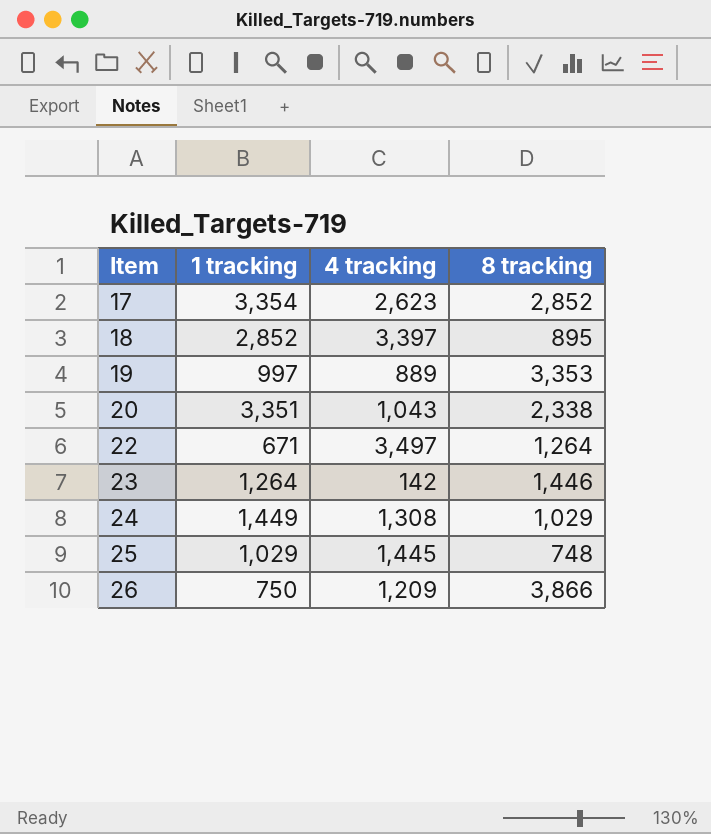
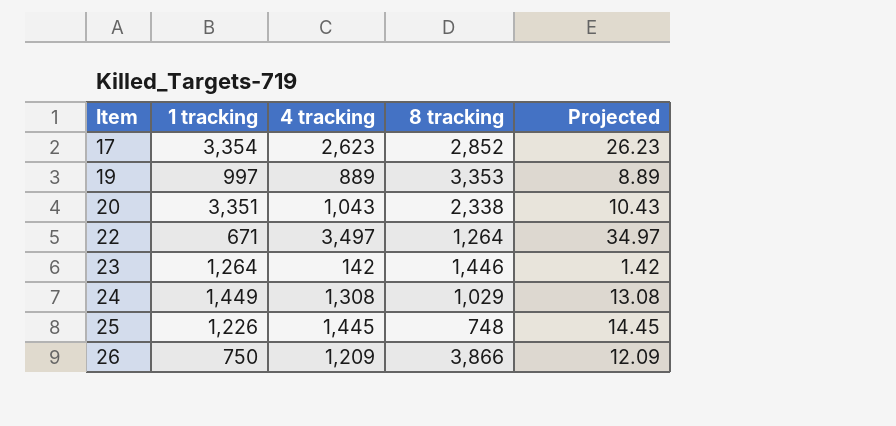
column Projected | formula: none -> [4 tracking] * 0.01
row 18: 2,852 | 3,397 | 895 -> none
25 | 1 tracking: 1,029 -> 1,226

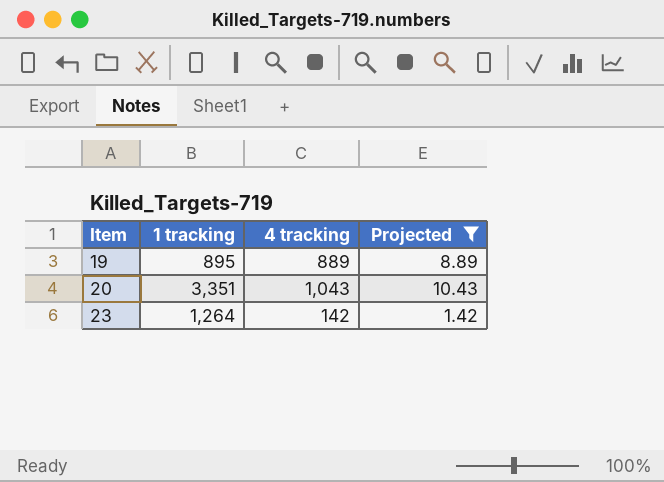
filter: none -> Projected <= 10.43
column 8 tracking | position: 4 -> none
19 | 1 tracking: 997 -> 895

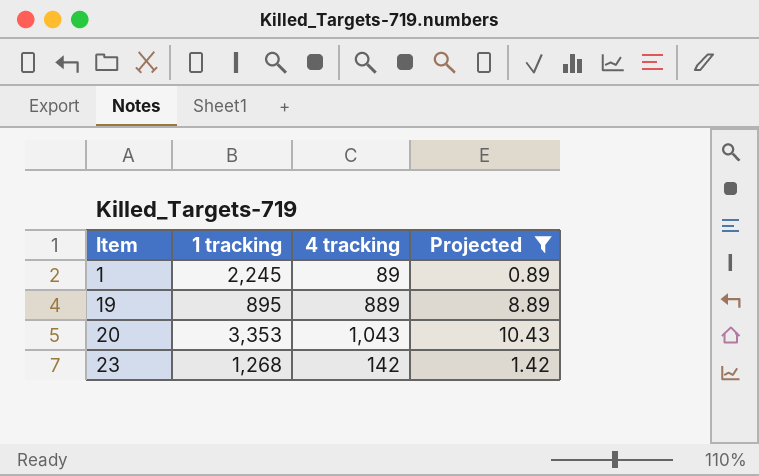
row 1: none -> 2,245 | 89 | 0.89
20 | 1 tracking: 3,351 -> 3,353
23 | 1 tracking: 1,264 -> 1,268

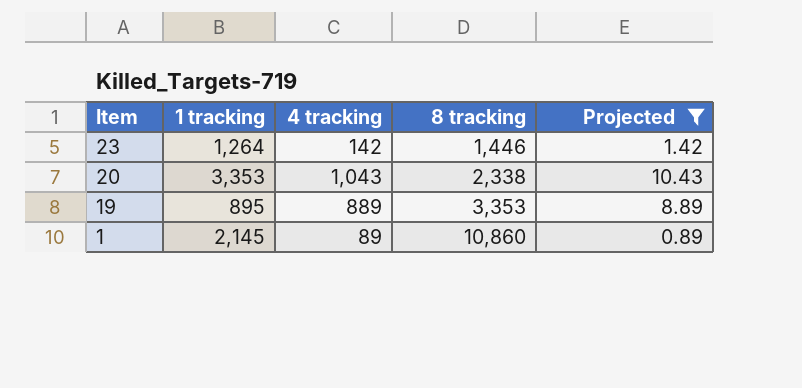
row order: Item ascending -> Item descending
column 8 tracking | position: none -> 4
23 | 1 tracking: 1,268 -> 1,264
1 | 1 tracking: 2,245 -> 2,145

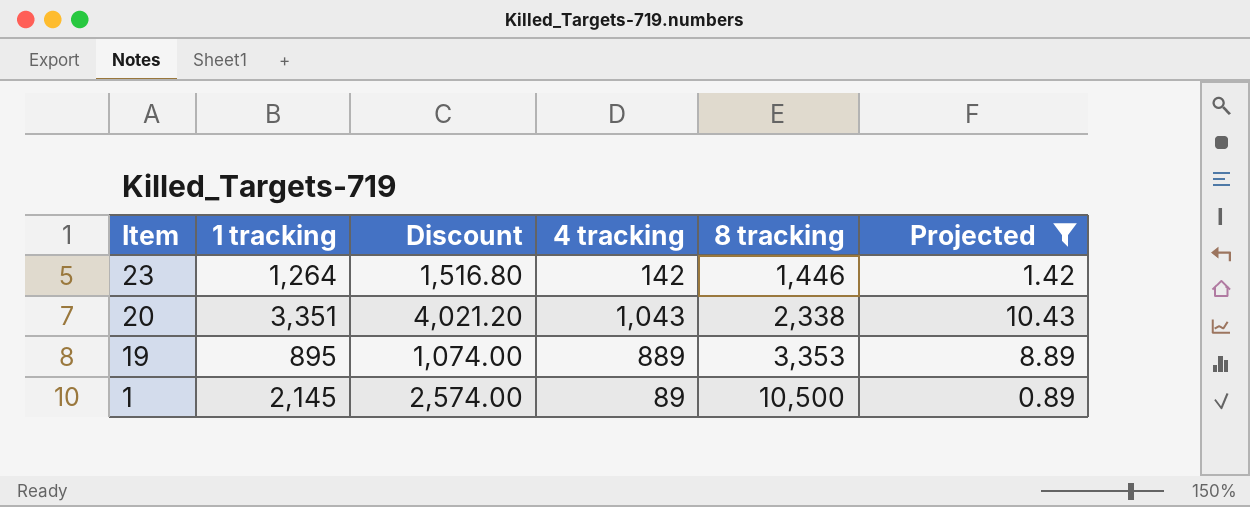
column Discount | formula: none -> [1 tracking] * 1.2
20 | 1 tracking: 3,353 -> 3,351
1 | 8 tracking: 10,860 -> 10,500

